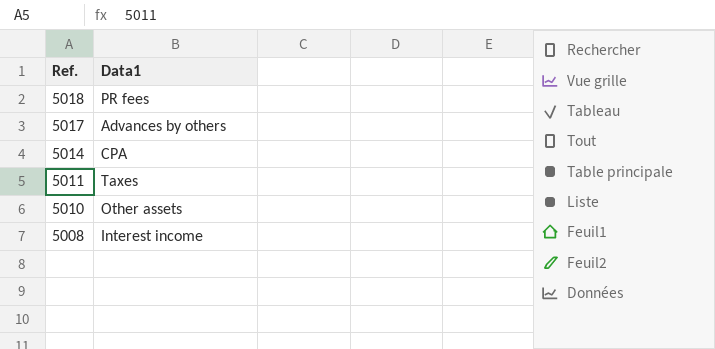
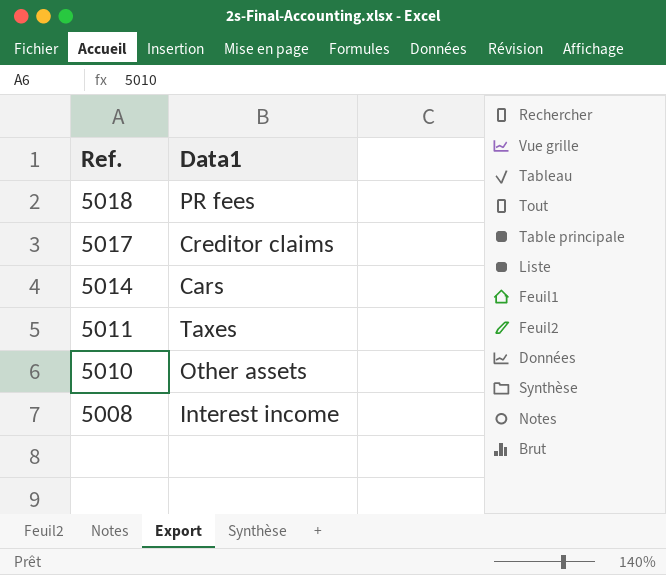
5017 | Data1: Advances by others -> Creditor claims
5014 | Data1: CPA -> Cars

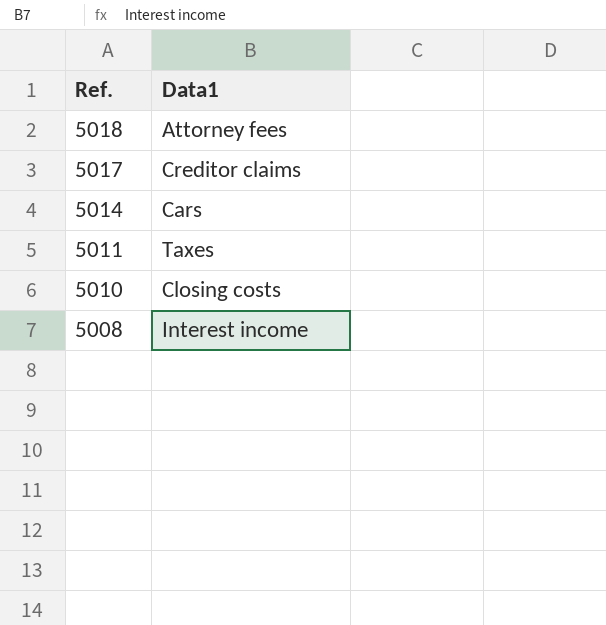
5018 | Data1: PR fees -> Attorney fees
5010 | Data1: Other assets -> Closing costs

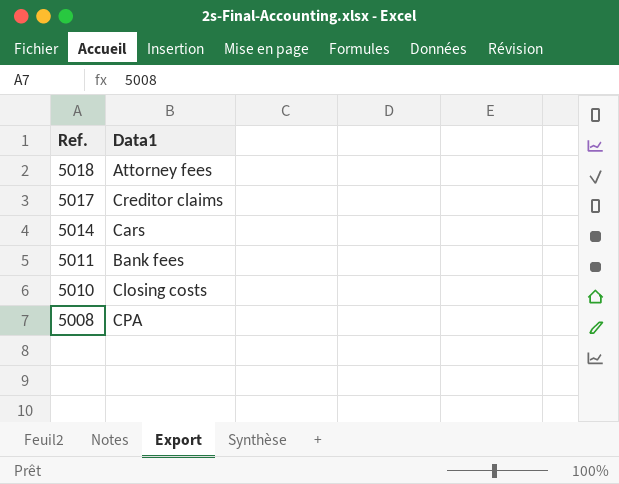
5011 | Data1: Taxes -> Bank fees
5008 | Data1: Interest income -> CPA

